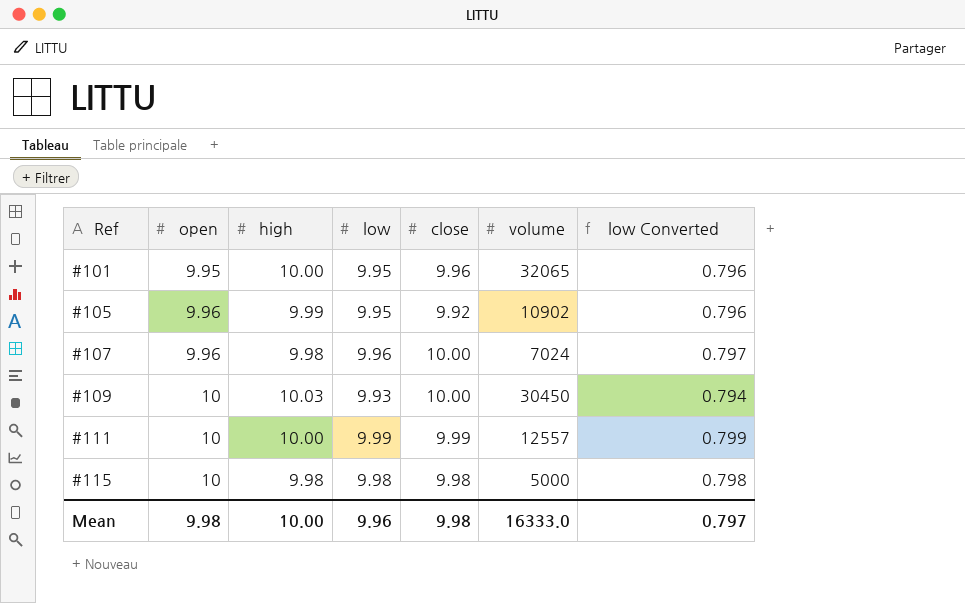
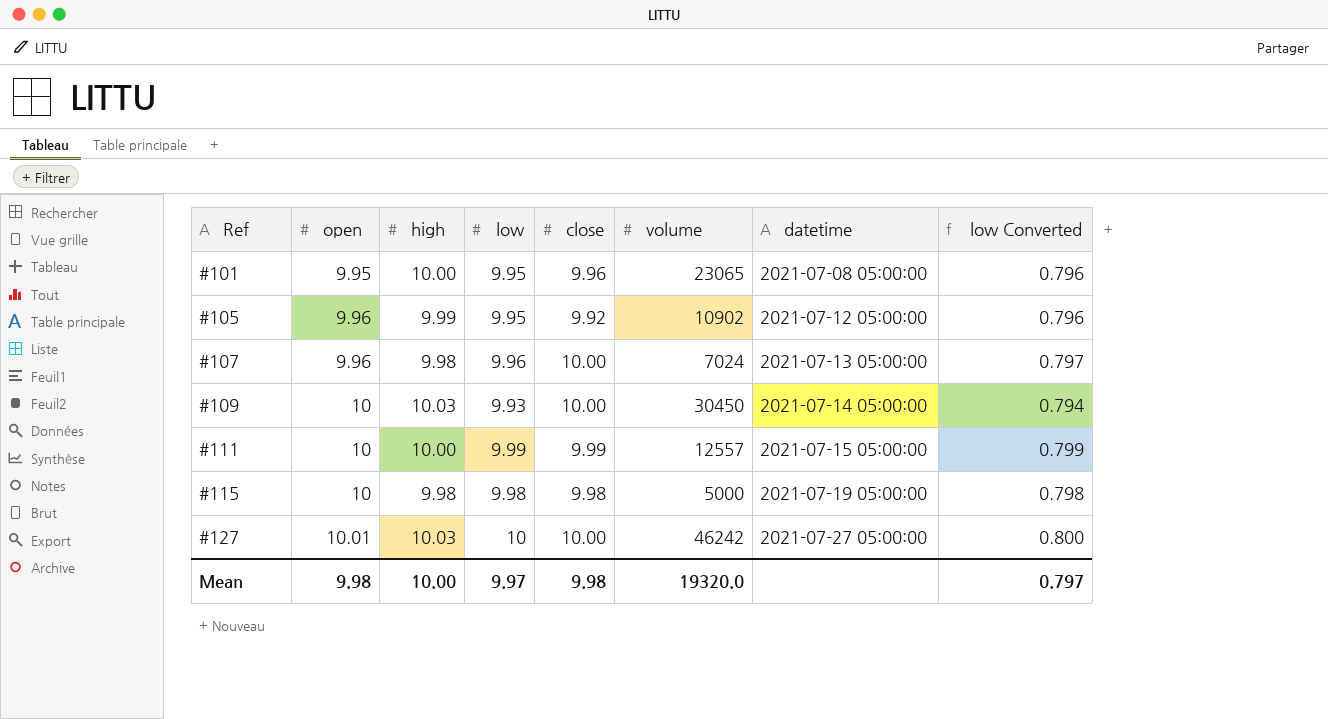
column datetime | position: none -> 7
#101 | volume: 32065 -> 23065
row #127: none -> 10.01 | 10.03 | 10 | 10.00 | 46242 | 2021-07-27 05:00:00 | 0.800
Mean | low: 9.96 -> 9.97
Mean | volume: 16333.0 -> 19320.0

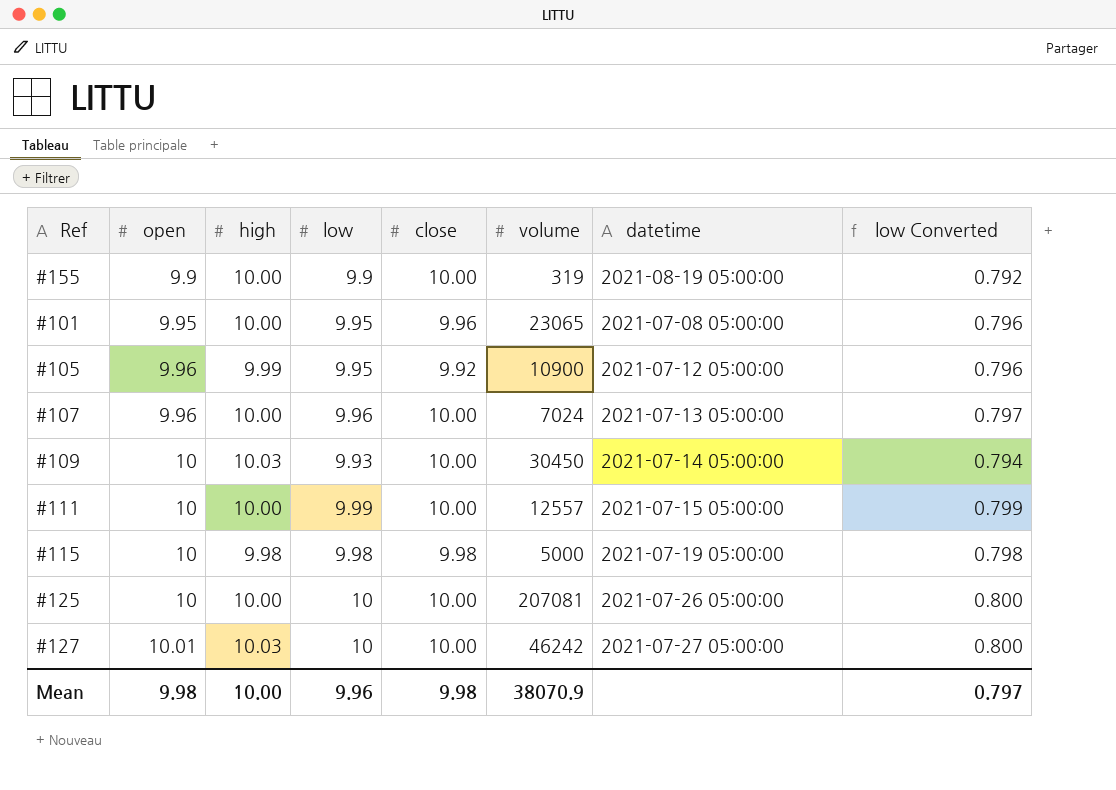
row #155: none -> 9.9 | 10.00 | 9.9 | 10.00 | 319 | 2021-08-19 05:00:00 | 0.792
#105 | volume: 10902 -> 10900
#107 | high: 9.98 -> 10.00
#111 | close: 9.99 -> 10.00
row #125: none -> 10 | 10.00 | 10 | 10.00 | 207081 | 2021-07-26 05:00:00 | 0.800
Mean | low: 9.97 -> 9.96
Mean | volume: 19320.0 -> 38070.9

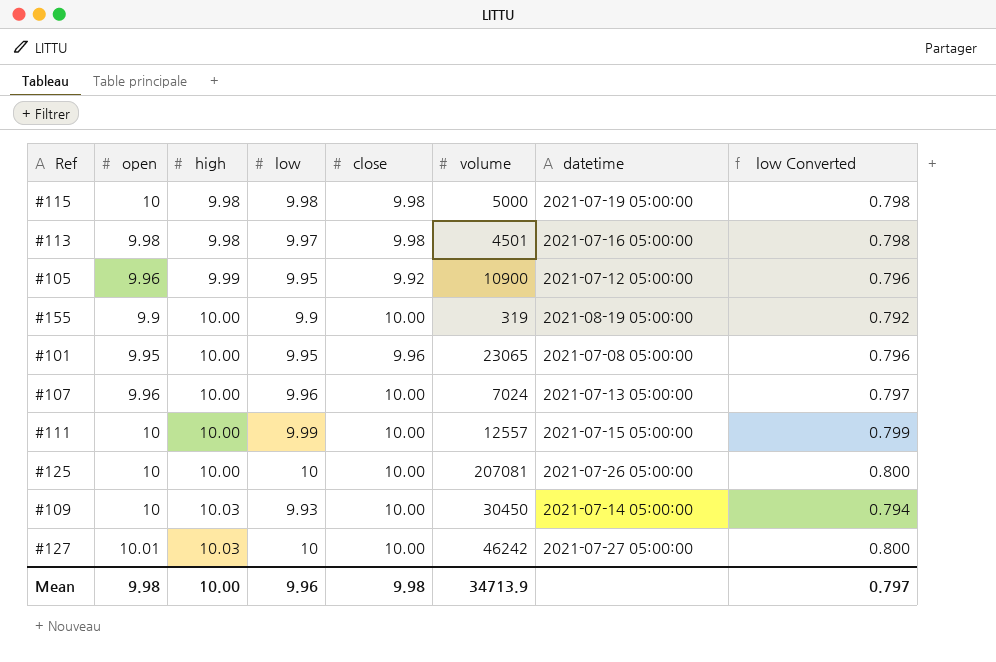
row order: open ascending -> high ascending
row #113: none -> 9.98 | 9.98 | 9.97 | 9.98 | 4501 | 2021-07-16 05:00:00 | 0.798
Mean | volume: 38070.9 -> 34713.9

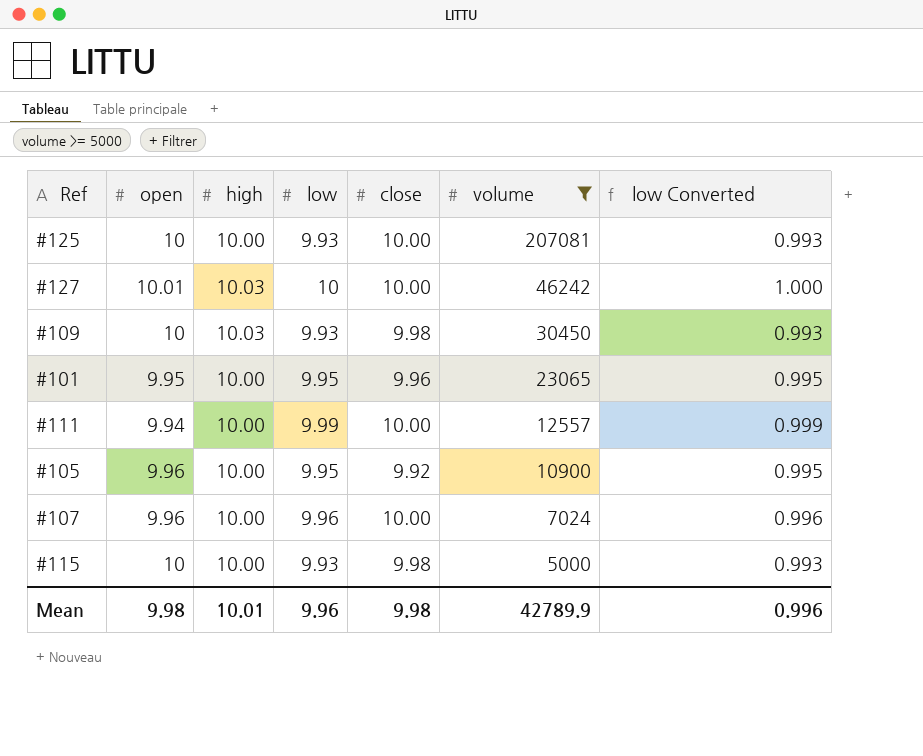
filter: none -> volume >= 5000
row order: high ascending -> volume descending
column datetime | position: 7 -> none
column low Converted | formula: [low] * 0.08 -> [low] * 0.1
#125 | low: 10 -> 9.93
#109 | close: 10.00 -> 9.98
#111 | open: 10 -> 9.94
#105 | high: 9.99 -> 10.00
#115 | high: 9.98 -> 10.00
#115 | low: 9.98 -> 9.93
Mean | high: 10.00 -> 10.01
Mean | volume: 34713.9 -> 42789.9
Mean | low Converted: 0.797 -> 0.996

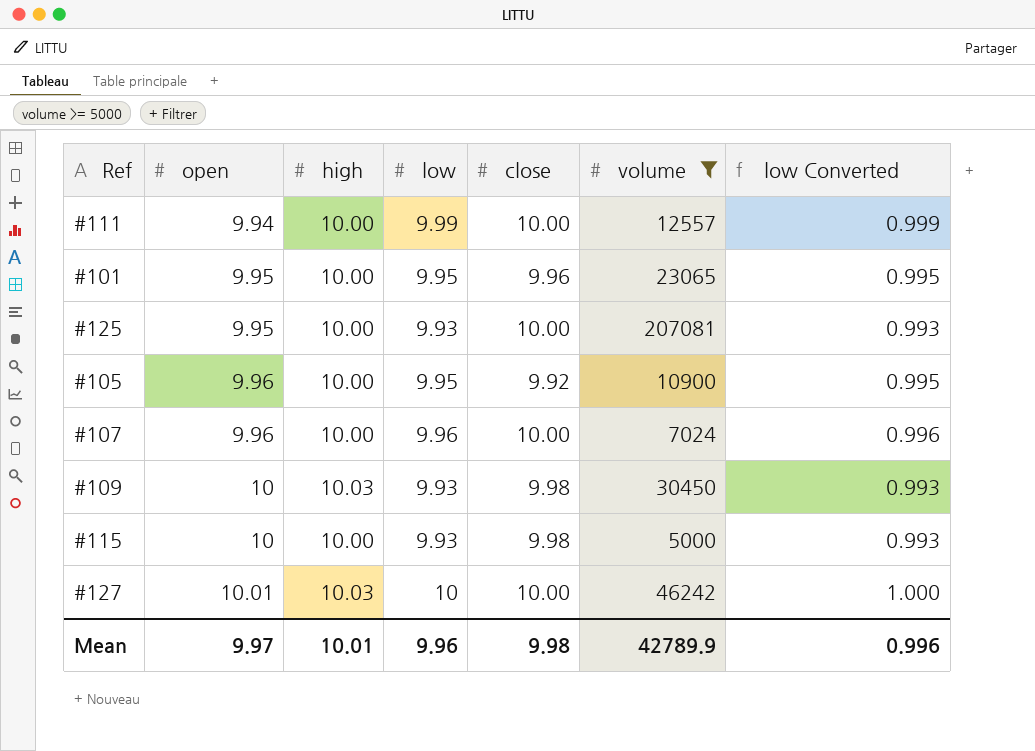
row order: volume descending -> open ascending
#125 | open: 10 -> 9.95
Mean | open: 9.98 -> 9.97

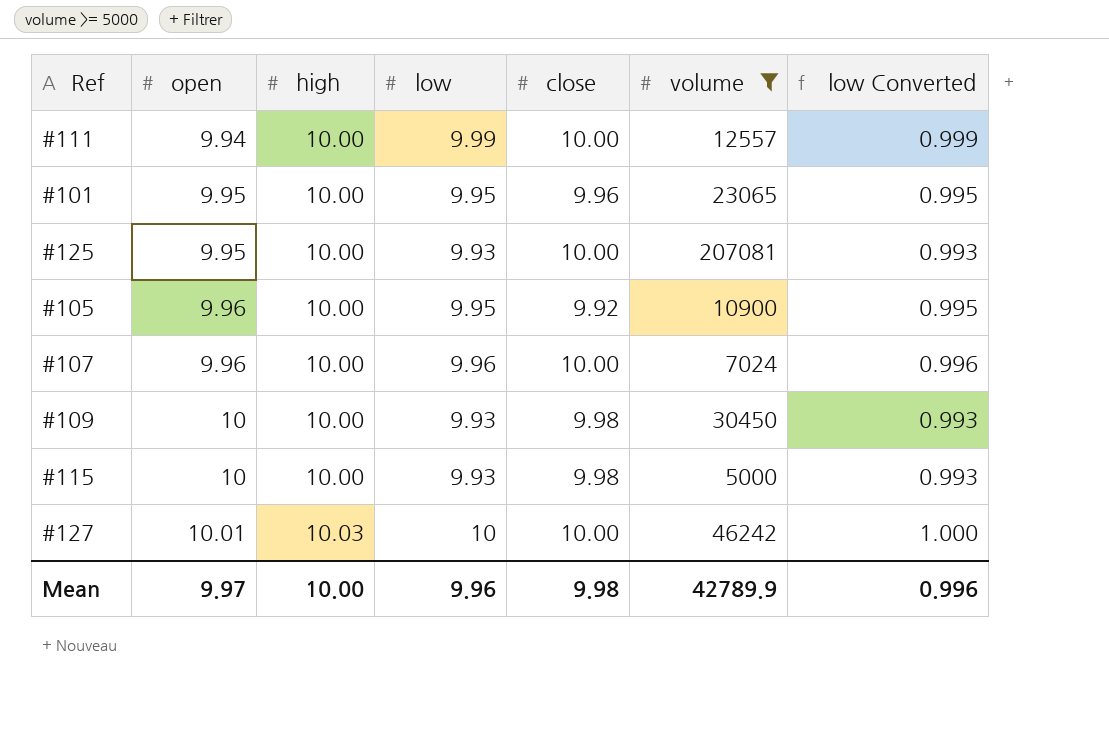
#109 | high: 10.03 -> 10.00
Mean | high: 10.01 -> 10.00

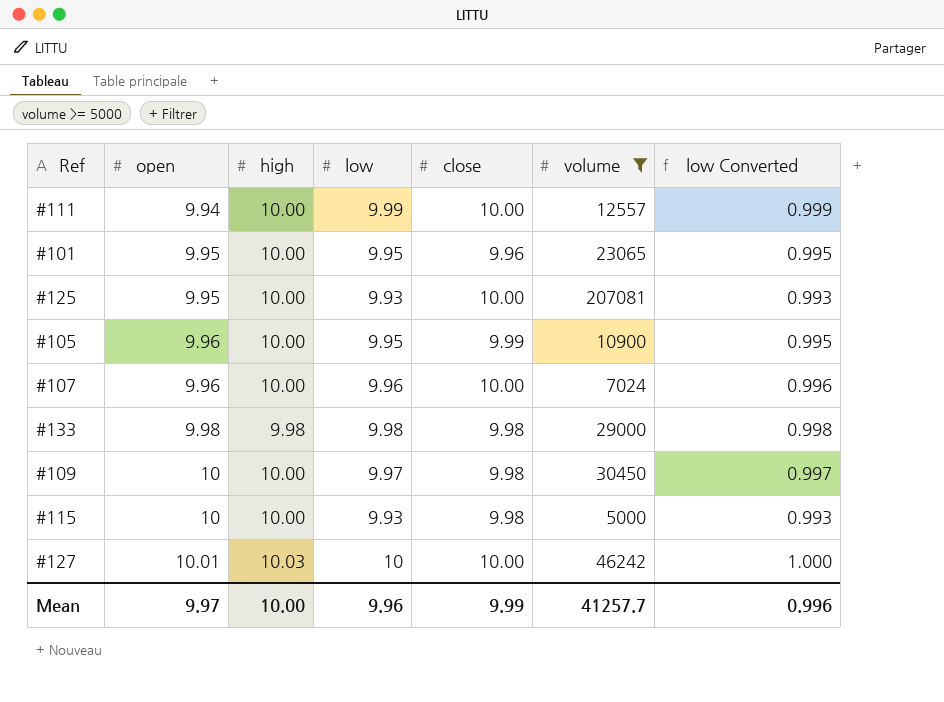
#105 | close: 9.92 -> 9.99
row #133: none -> 9.98 | 9.98 | 9.98 | 9.98 | 29000 | 0.998
#109 | low: 9.93 -> 9.97
#109 | low Converted: 0.993 -> 0.997
Mean | close: 9.98 -> 9.99
Mean | volume: 42789.9 -> 41257.7

